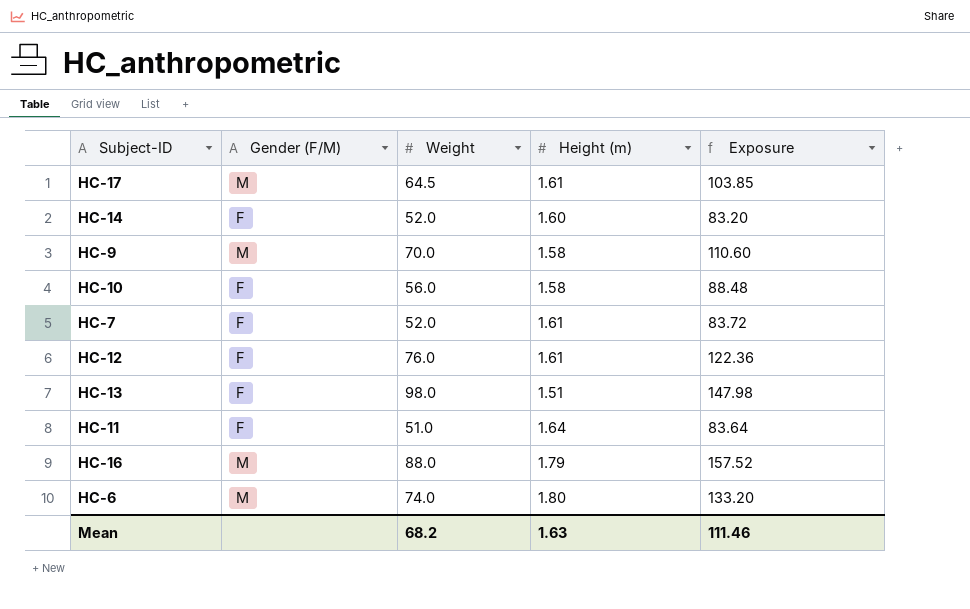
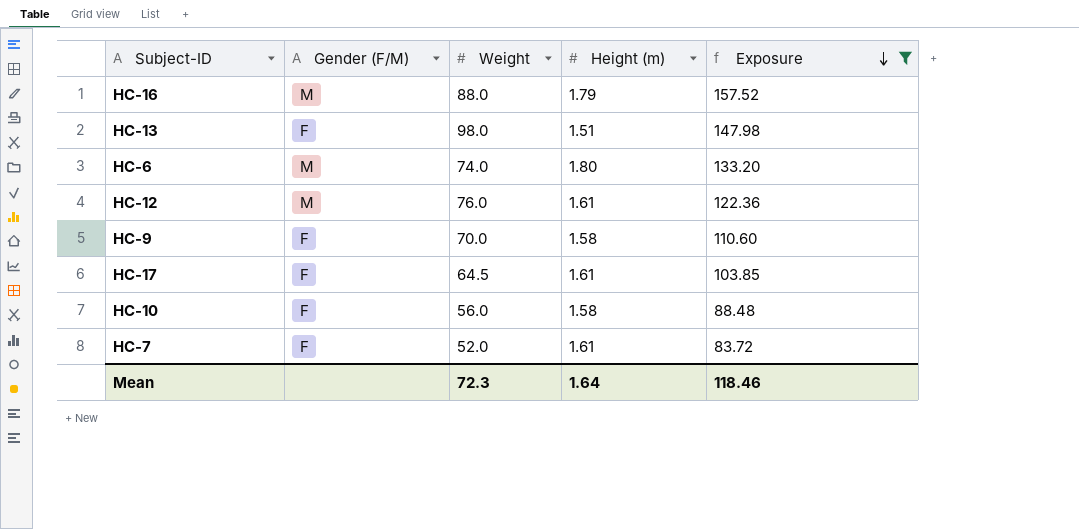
filter: none -> Exposure >= 83.72
row order: none -> Exposure descending
HC-12 | Gender (F/M): F -> M
HC-9 | Gender (F/M): M -> F
HC-17 | Gender (F/M): M -> F
Mean | Weight: 68.2 -> 72.3
Mean | Height (m): 1.63 -> 1.64
Mean | Exposure: 111.46 -> 118.46

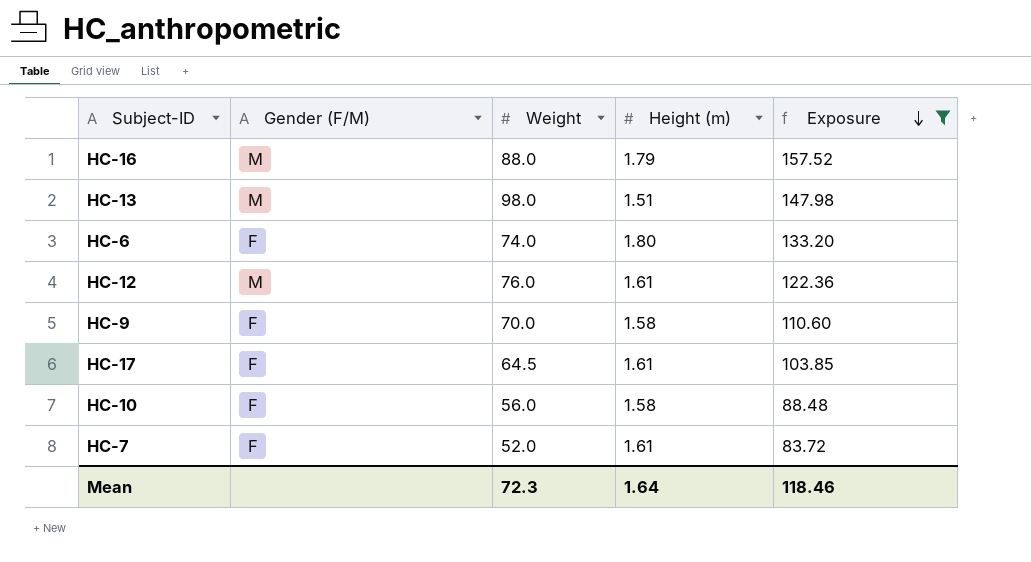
HC-13 | Gender (F/M): F -> M
HC-6 | Gender (F/M): M -> F

